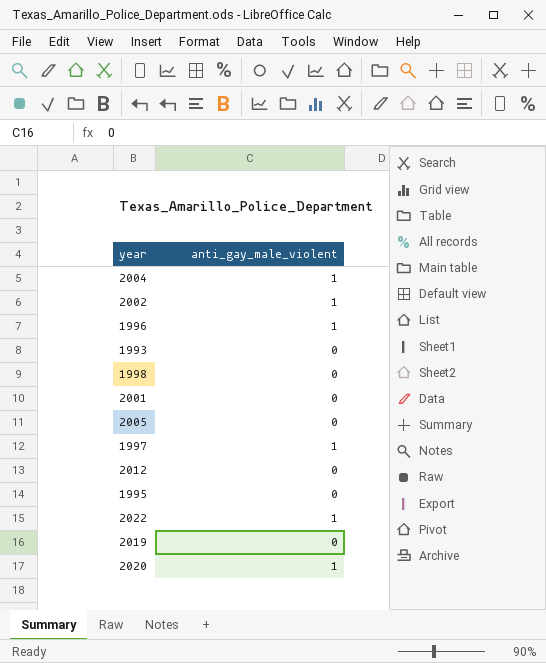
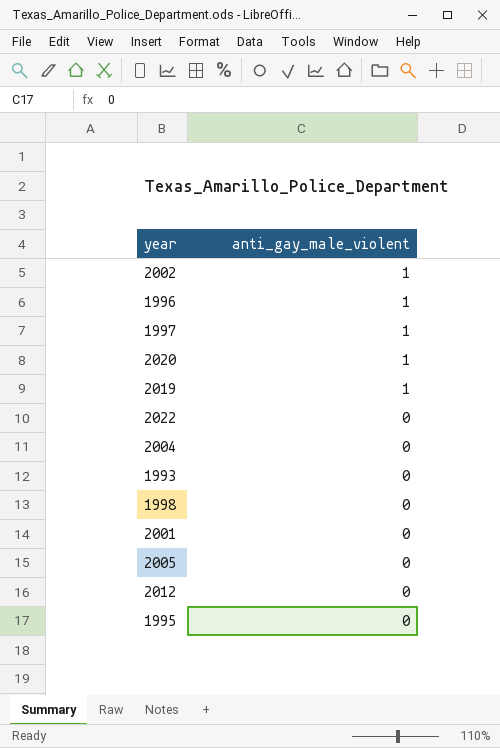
row order: none -> anti_gay_male_violent descending
2019 | anti_gay_male_violent: 0 -> 1
2022 | anti_gay_male_violent: 1 -> 0
2004 | anti_gay_male_violent: 1 -> 0

